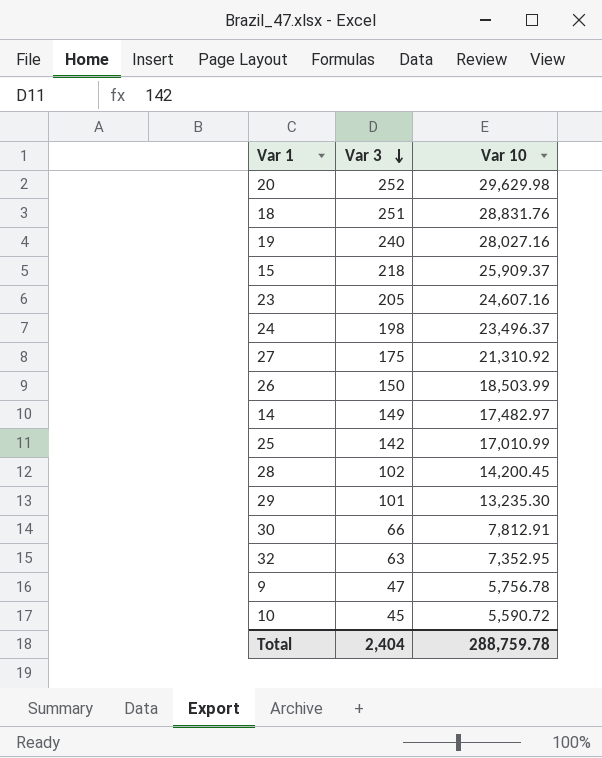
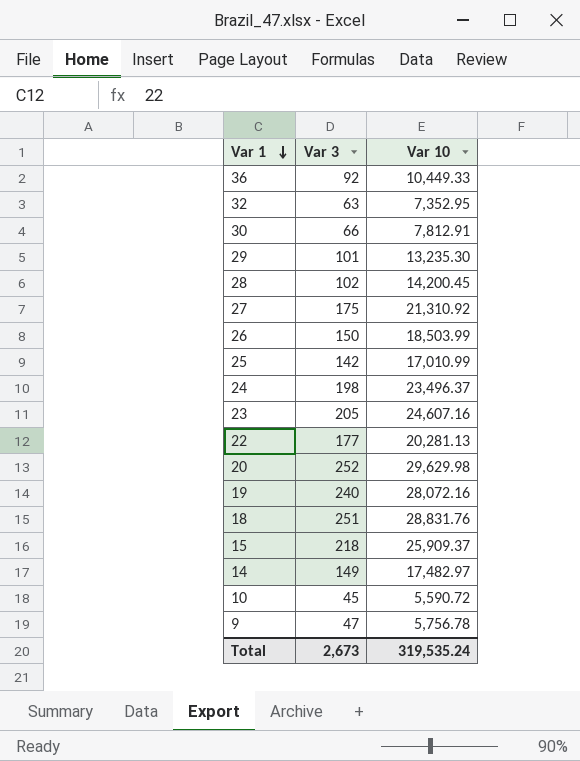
row order: Var 3 descending -> Var 1 descending
row 36: none -> 92 | 10,449.33
row 22: none -> 177 | 20,281.13
19 | Var 10: 28,027.16 -> 28,072.16
Total | Var 3: 2,404 -> 2,673
Total | Var 10: 288,759.78 -> 319,535.24

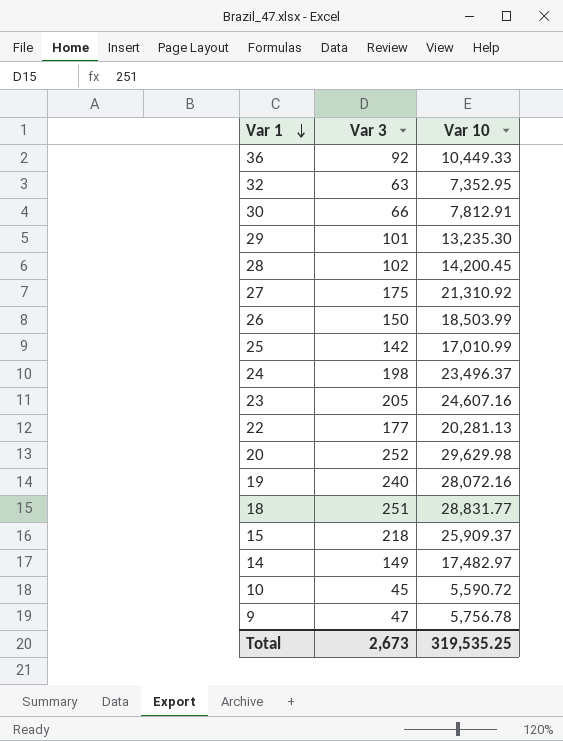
18 | Var 10: 28,831.76 -> 28,831.77
Total | Var 10: 319,535.24 -> 319,535.25

